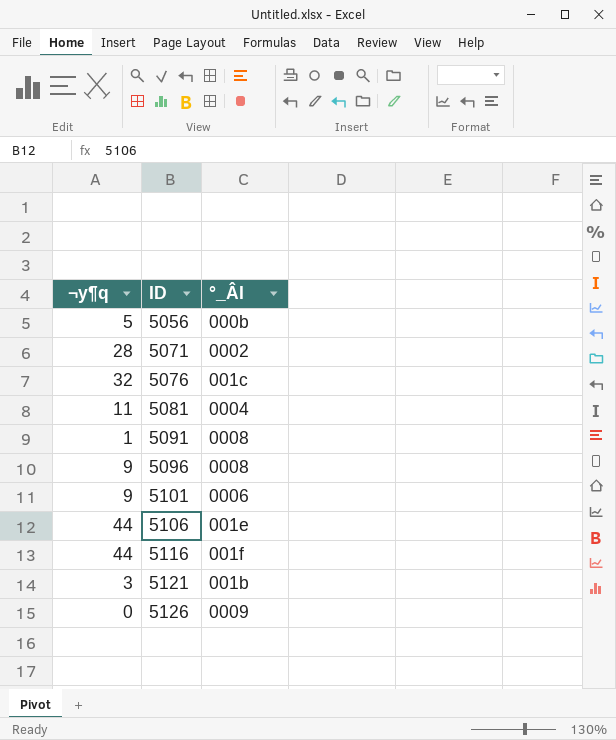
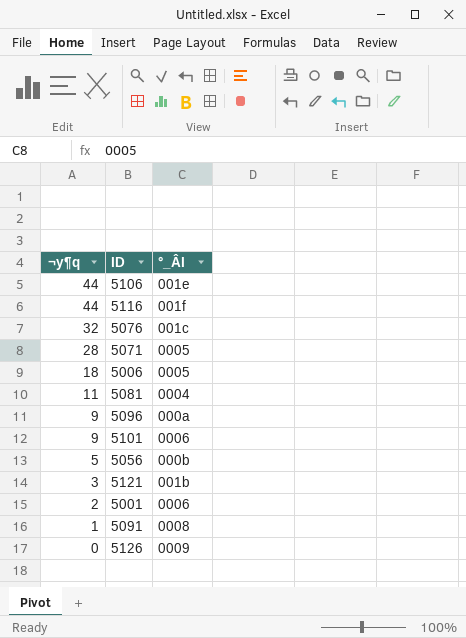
row order: ID ascending -> ¬y¶q descending
5071 | °_ÂI: 0002 -> 0005
row 5006: none -> 18 | 0005
5096 | °_ÂI: 0008 -> 000a
row 5001: none -> 2 | 0006

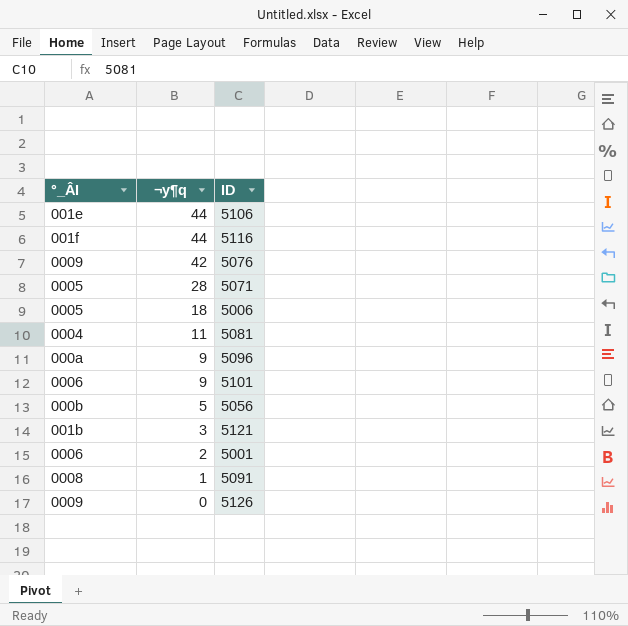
column °_ÂI | position: 3 -> 1
5076 | °_ÂI: 001c -> 0009
5076 | ¬y¶q: 32 -> 42

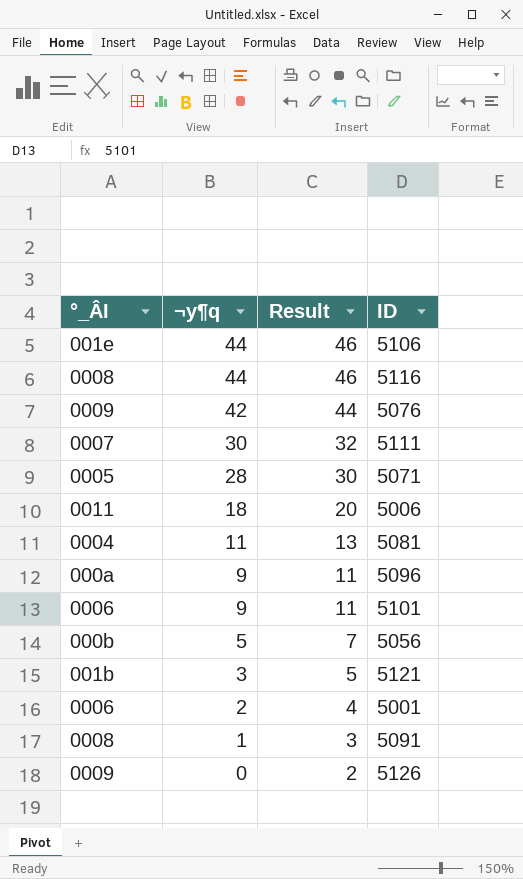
column Result | formula: none -> [¬y¶q] + 2
5116 | °_ÂI: 001f -> 0008
row 5111: none -> 0007 | 30 | 32
5006 | °_ÂI: 0005 -> 0011

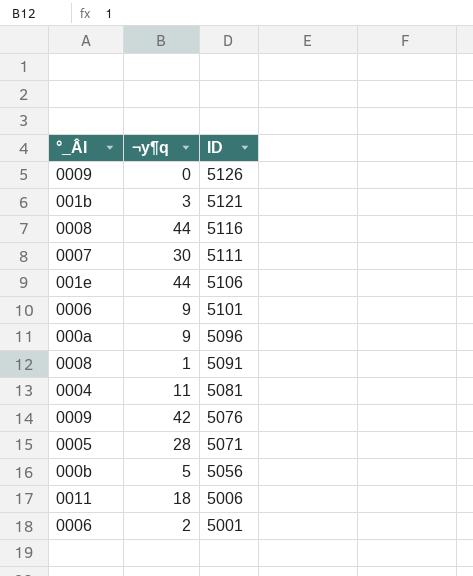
row order: ¬y¶q descending -> ID descending
column Result | formula: [¬y¶q] + 2 -> none

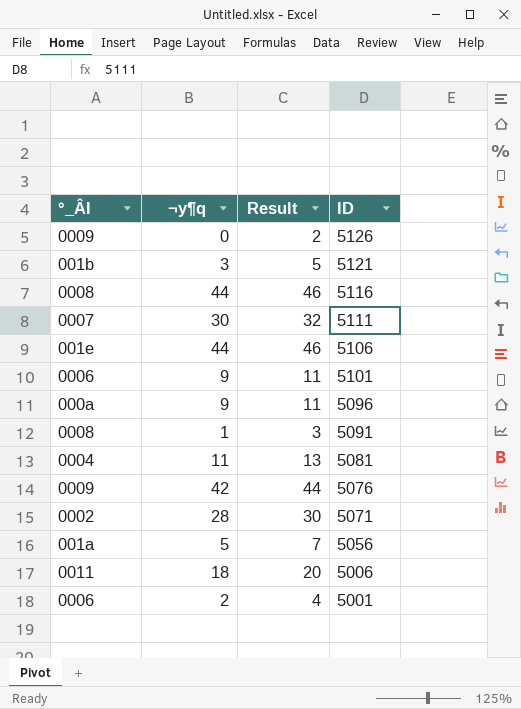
column Result | formula: none -> [¬y¶q] + 2
5071 | °_ÂI: 0005 -> 0002
5056 | °_ÂI: 000b -> 001a

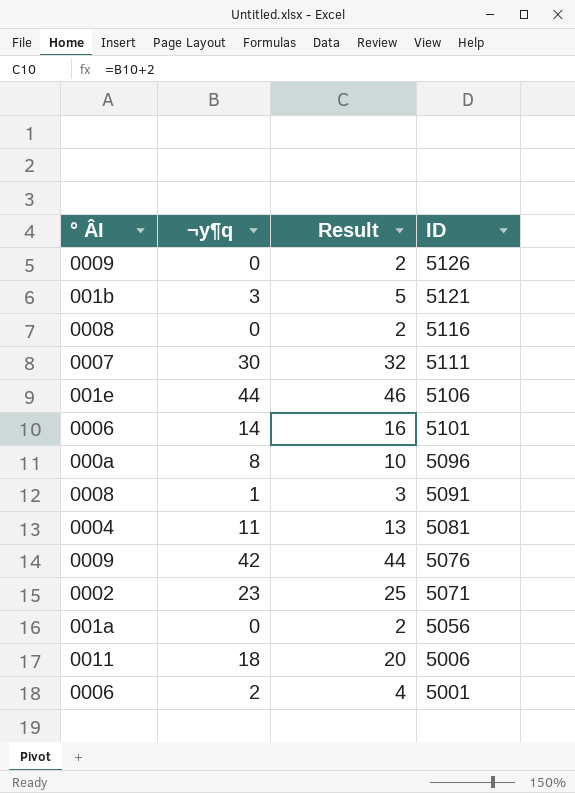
column name: °_ÂI -> ° ÂI
5116 | ¬y¶q: 44 -> 0
5116 | Result: 46 -> 2
5101 | ¬y¶q: 9 -> 14
5101 | Result: 11 -> 16
5096 | ¬y¶q: 9 -> 8
5096 | Result: 11 -> 10
5071 | ¬y¶q: 28 -> 23
5071 | Result: 30 -> 25
5056 | ¬y¶q: 5 -> 0
5056 | Result: 7 -> 2

